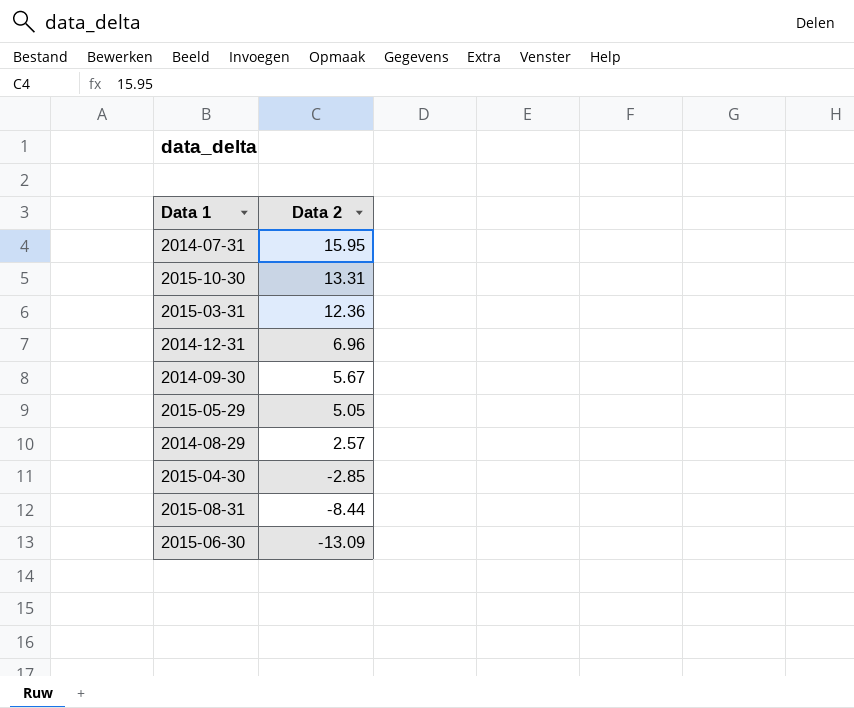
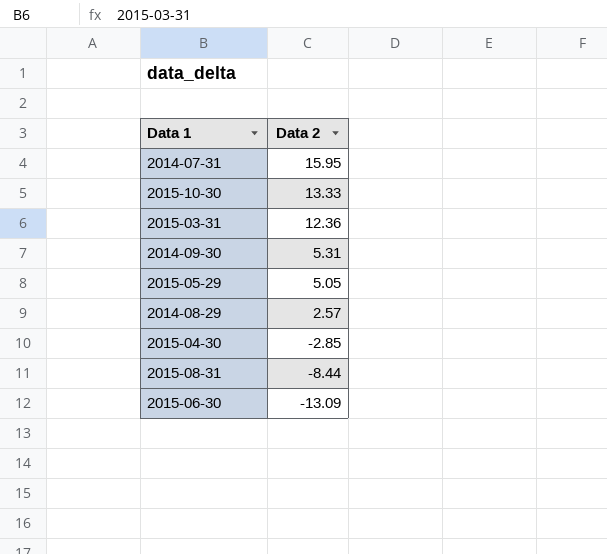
row 2014-12-31: 6.96 -> none
2015-10-30 | Data 2: 13.31 -> 13.33
2014-09-30 | Data 2: 5.67 -> 5.31

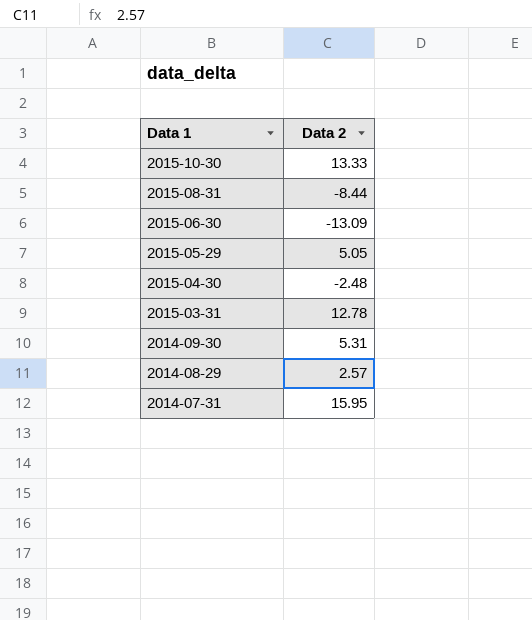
row order: Data 2 descending -> Data 1 descending
2015-04-30 | Data 2: -2.85 -> -2.48
2015-03-31 | Data 2: 12.36 -> 12.78

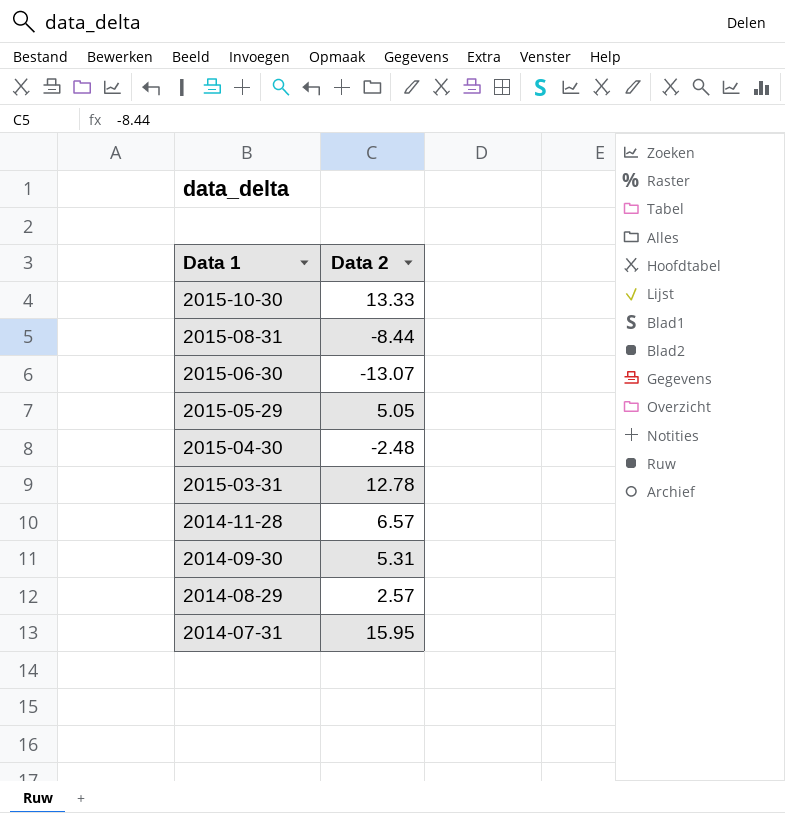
2015-06-30 | Data 2: -13.09 -> -13.07
row 2014-11-28: none -> 6.57

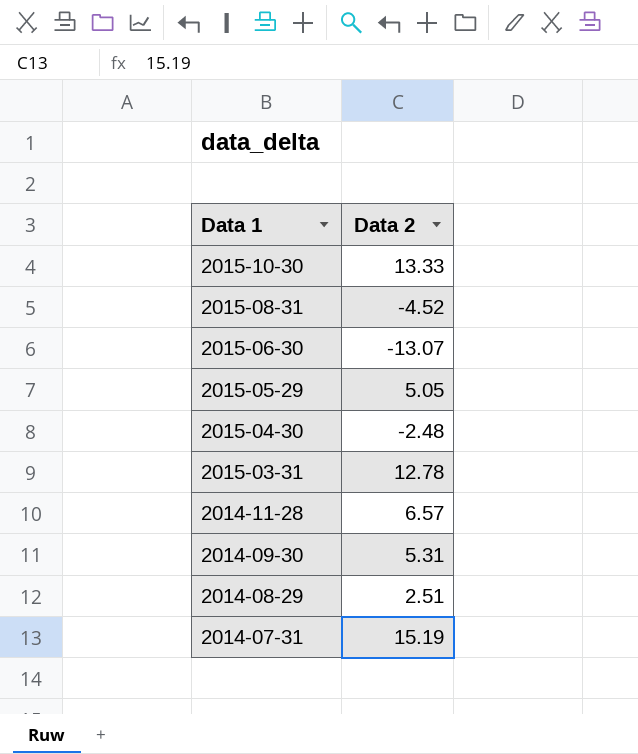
2015-08-31 | Data 2: -8.44 -> -4.52
2014-08-29 | Data 2: 2.57 -> 2.51
2014-07-31 | Data 2: 15.95 -> 15.19

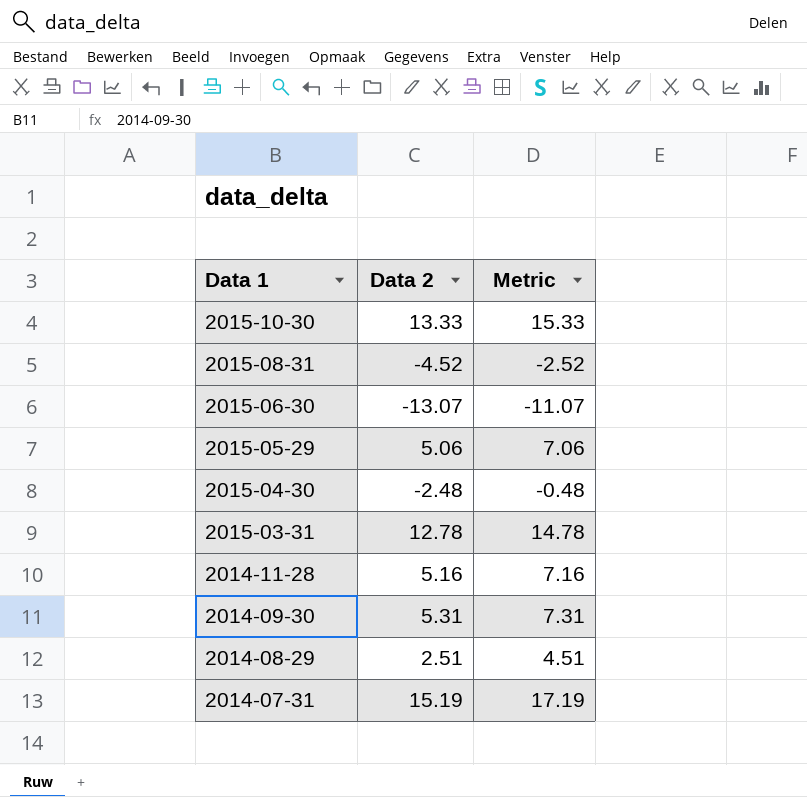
column Metric | formula: none -> [Data 2] + 2
2015-05-29 | Data 2: 5.05 -> 5.06
2014-11-28 | Data 2: 6.57 -> 5.16

